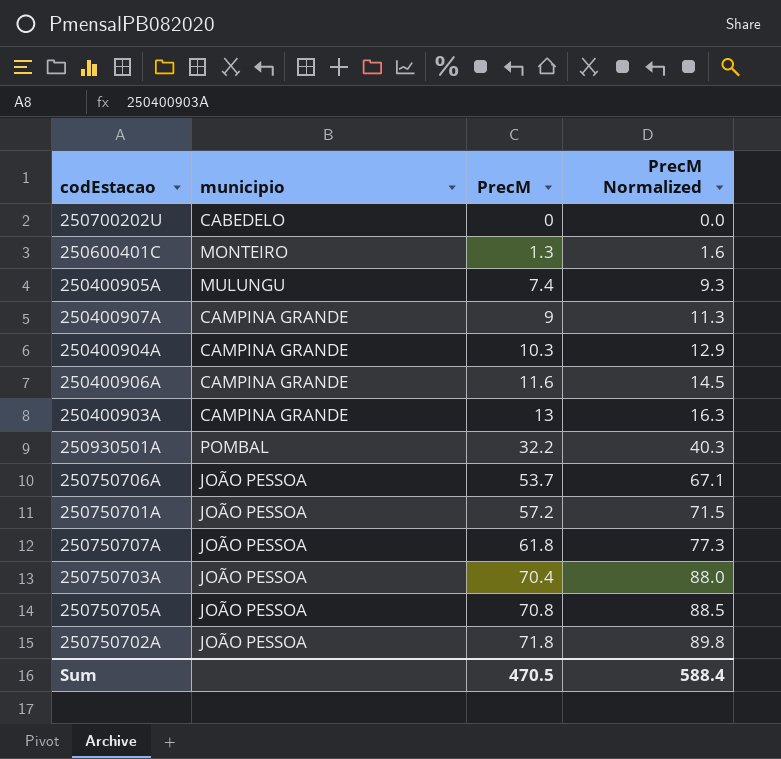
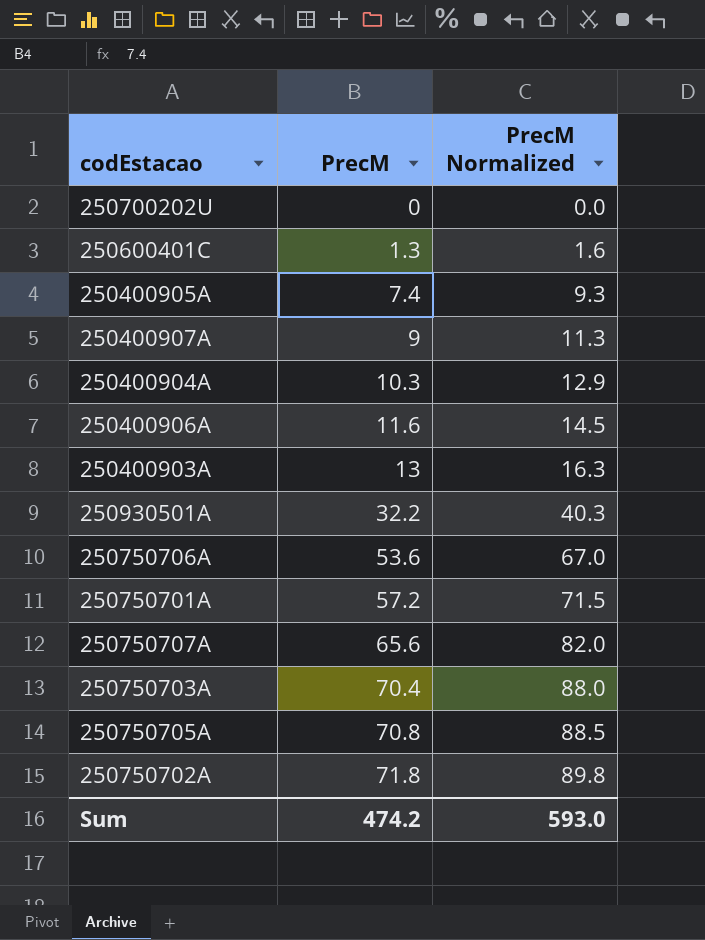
column municipio | position: 2 -> none
250750706A | PrecM: 53.7 -> 53.6
250750706A | PrecM Normalized: 67.1 -> 67.0
250750707A | PrecM: 61.8 -> 65.6
250750707A | PrecM Normalized: 77.3 -> 82.0
Sum | PrecM: 470.5 -> 474.2
Sum | PrecM Normalized: 588.4 -> 593.0

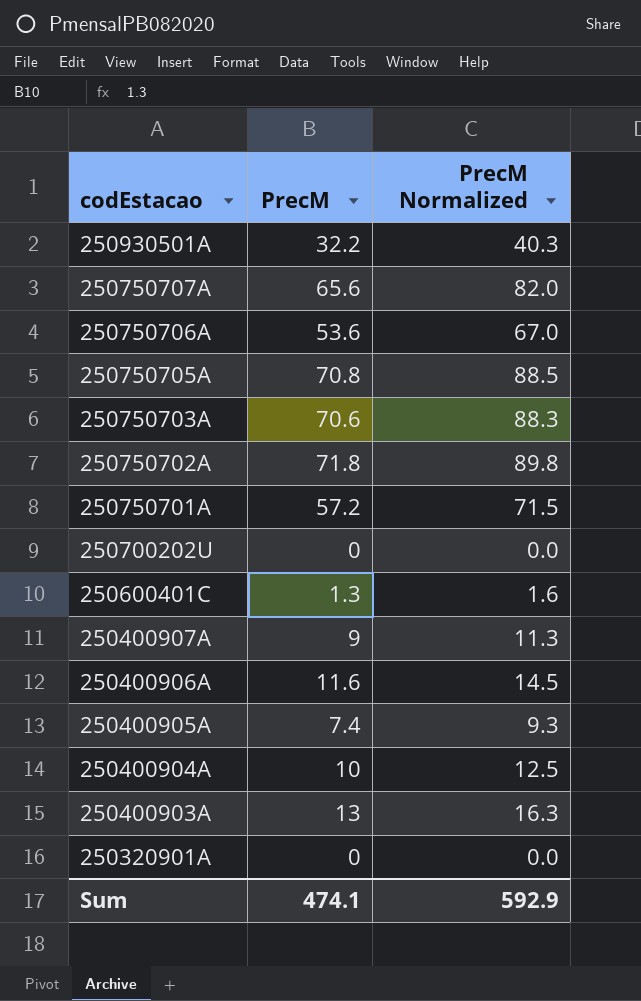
row order: PrecM ascending -> codEstacao descending
250750703A | PrecM: 70.4 -> 70.6
250750703A | PrecM Normalized: 88.0 -> 88.3
250400904A | PrecM: 10.3 -> 10
250400904A | PrecM Normalized: 12.9 -> 12.5
row 250320901A: none -> 0 | 0.0
Sum | PrecM: 474.2 -> 474.1
Sum | PrecM Normalized: 593.0 -> 592.9

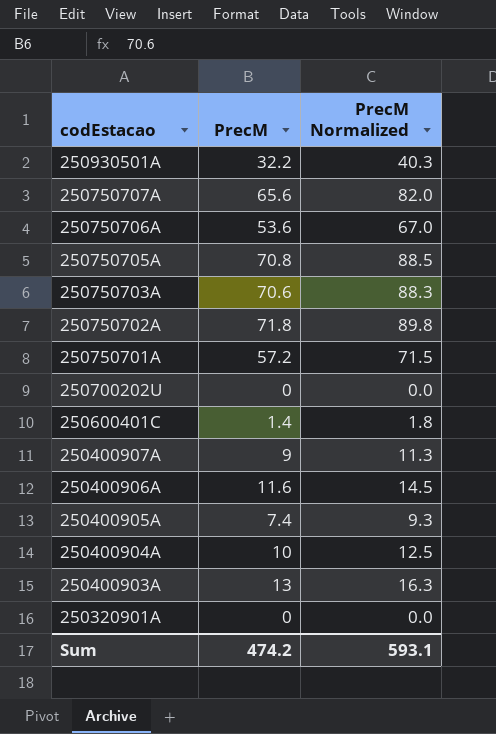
250600401C | PrecM: 1.3 -> 1.4
250600401C | PrecM Normalized: 1.6 -> 1.8
Sum | PrecM: 474.1 -> 474.2
Sum | PrecM Normalized: 592.9 -> 593.1

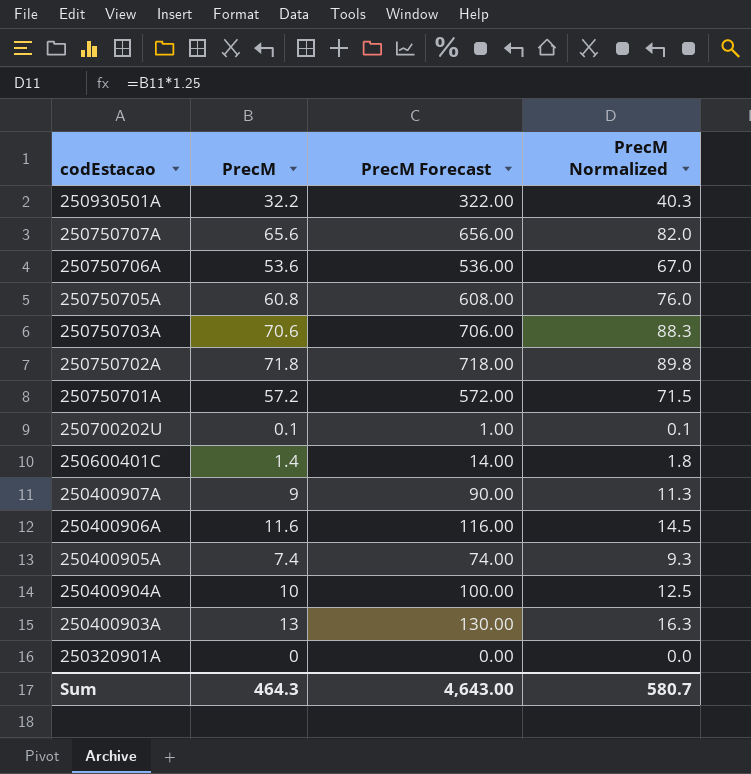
column PrecM Forecast | formula: none -> [PrecM] * 10
250750705A | PrecM: 70.8 -> 60.8
250750705A | PrecM Normalized: 88.5 -> 76.0
250700202U | PrecM: 0 -> 0.1
250700202U | PrecM Normalized: 0.0 -> 0.1
Sum | PrecM: 474.2 -> 464.3
Sum | PrecM Normalized: 593.1 -> 580.7

